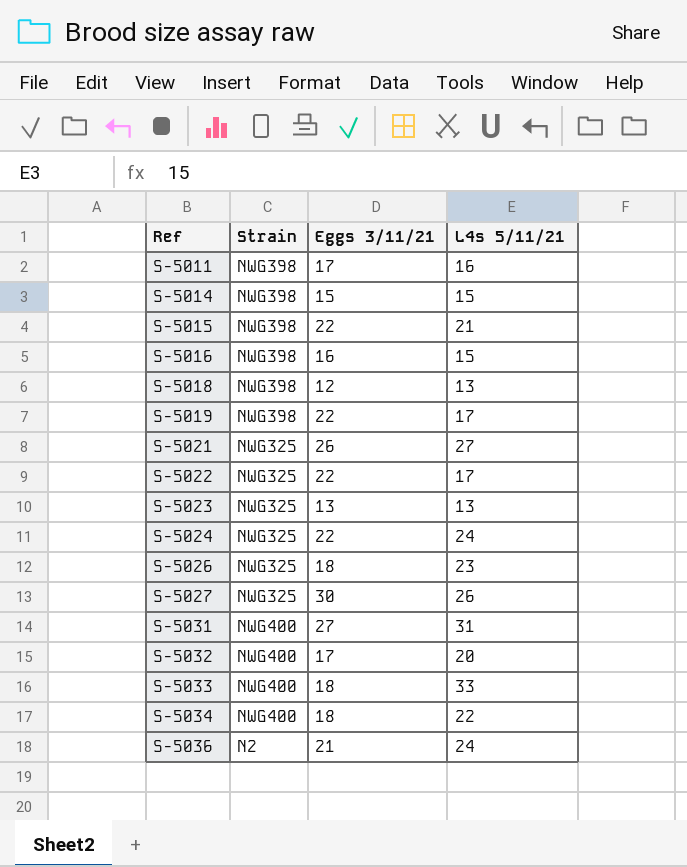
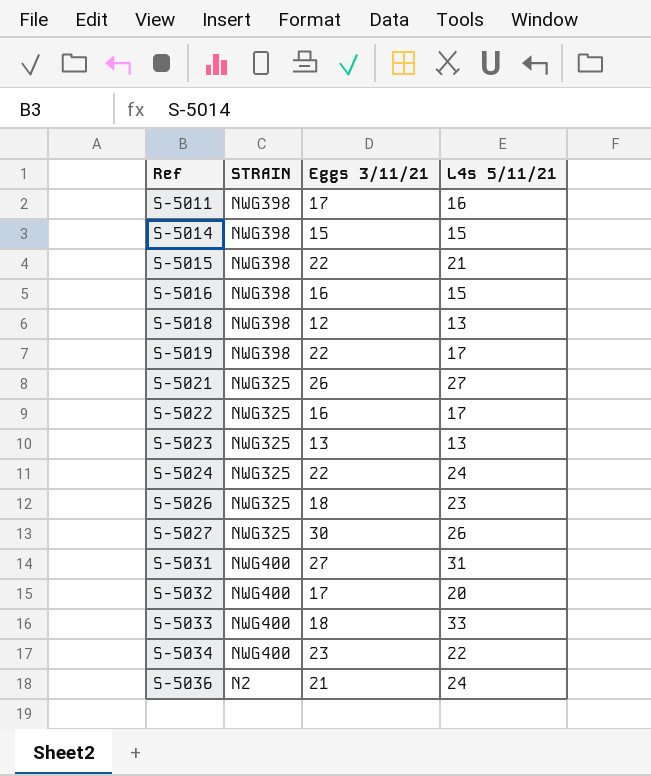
column name: Strain -> STRAIN
S-5022 | Eggs 3/11/21: 22 -> 16
S-5034 | Eggs 3/11/21: 18 -> 23

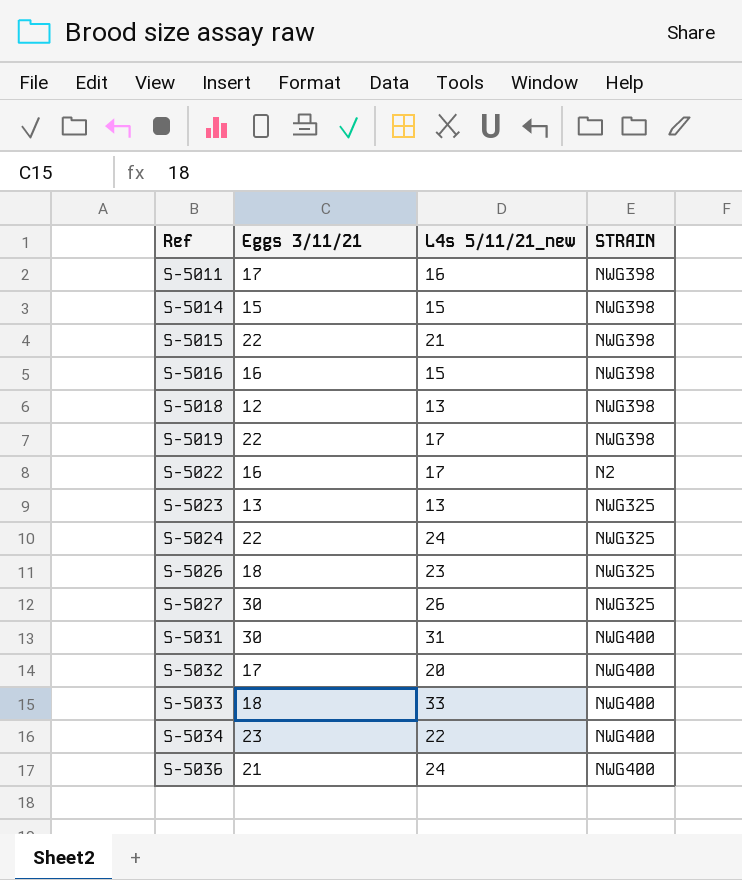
column name: L4s 5/11/21 -> L4s 5/11/21_new
column STRAIN | position: 2 -> 4
row S-5021: NWG325 | 26 | 27 -> none
S-5022 | STRAIN: NWG325 -> N2
S-5031 | Eggs 3/11/21: 27 -> 30
S-5036 | STRAIN: N2 -> NWG400

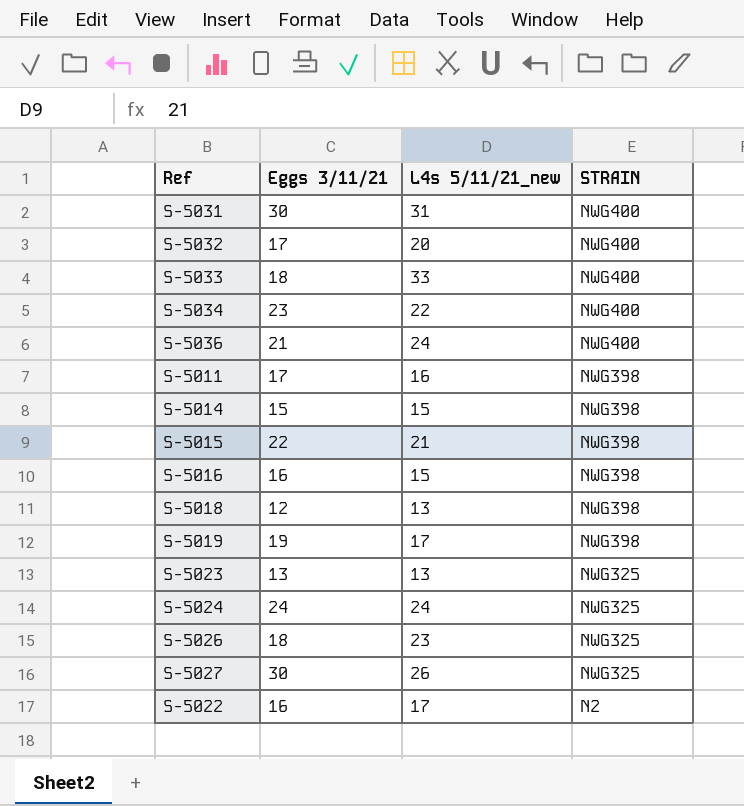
row order: Ref ascending -> STRAIN descending
S-5019 | Eggs 3/11/21: 22 -> 19
S-5024 | Eggs 3/11/21: 22 -> 24

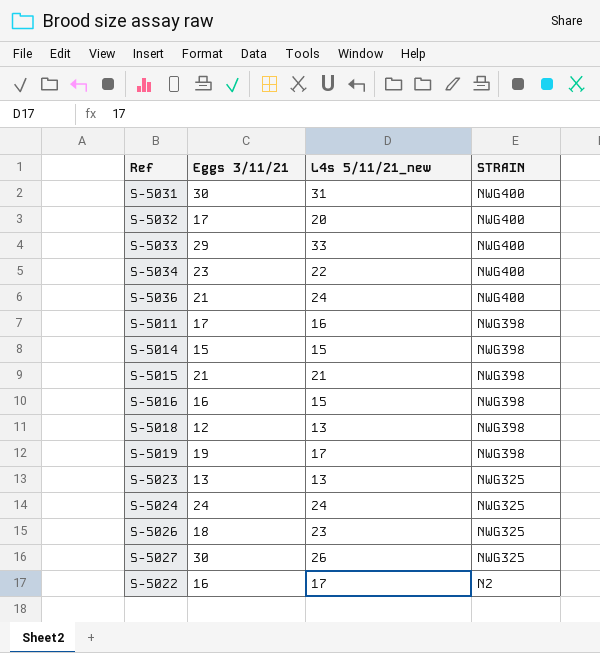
S-5033 | Eggs 3/11/21: 18 -> 29
S-5015 | Eggs 3/11/21: 22 -> 21

